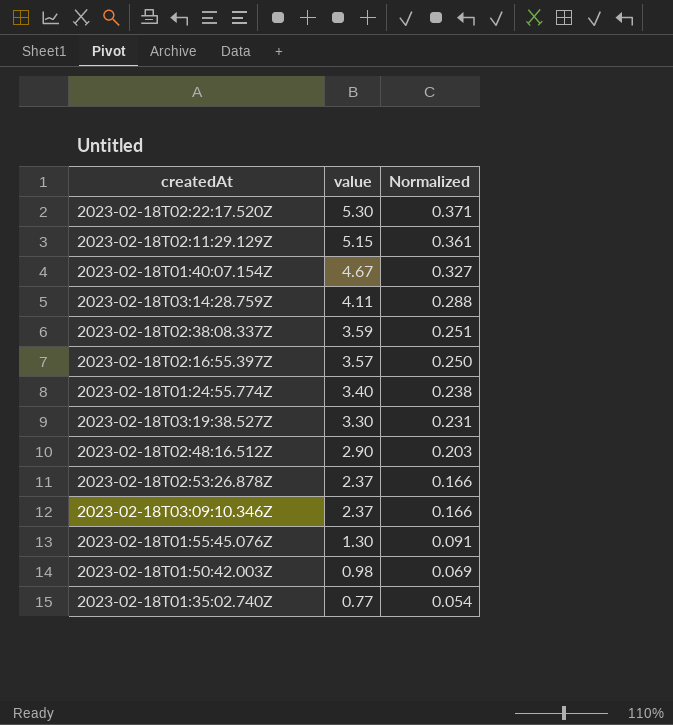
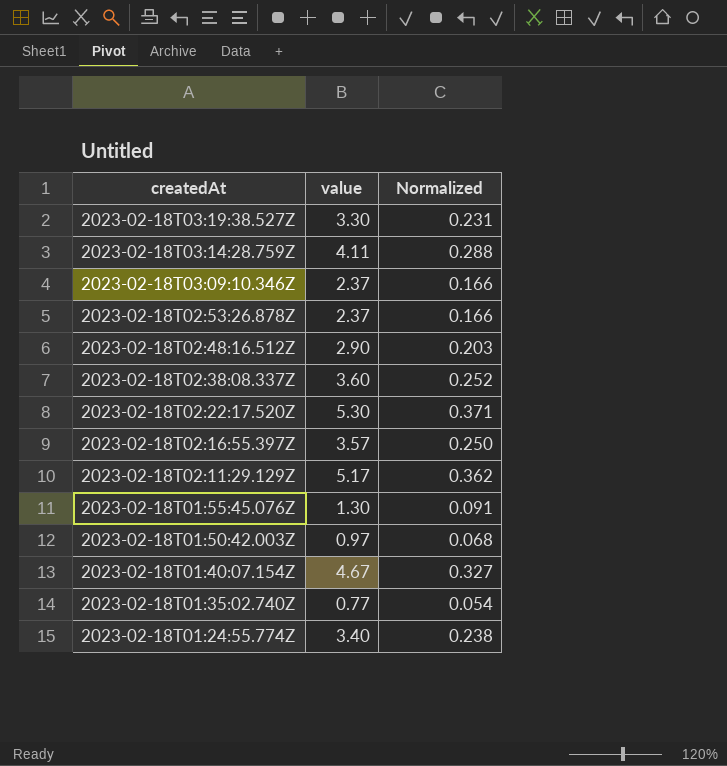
row order: value descending -> createdAt descending
2023-02-18T02:38:08.337Z | value: 3.59 -> 3.60
2023-02-18T02:38:08.337Z | Normalized: 0.251 -> 0.252
2023-02-18T02:11:29.129Z | value: 5.15 -> 5.17
2023-02-18T02:11:29.129Z | Normalized: 0.361 -> 0.362
2023-02-18T01:50:42.003Z | value: 0.98 -> 0.97
2023-02-18T01:50:42.003Z | Normalized: 0.069 -> 0.068

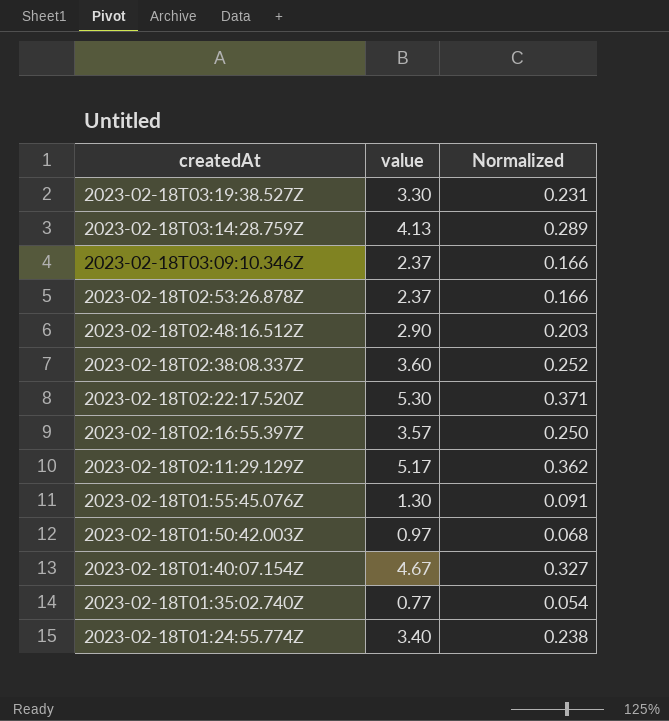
2023-02-18T03:14:28.759Z | value: 4.11 -> 4.13
2023-02-18T03:14:28.759Z | Normalized: 0.288 -> 0.289

